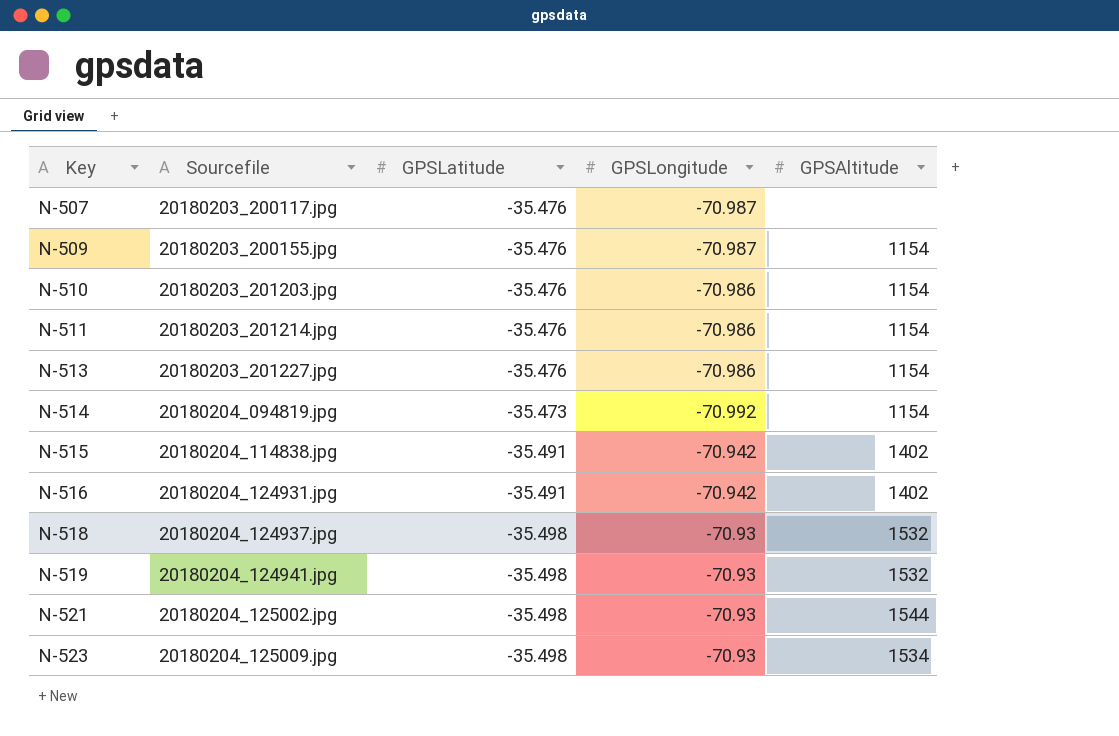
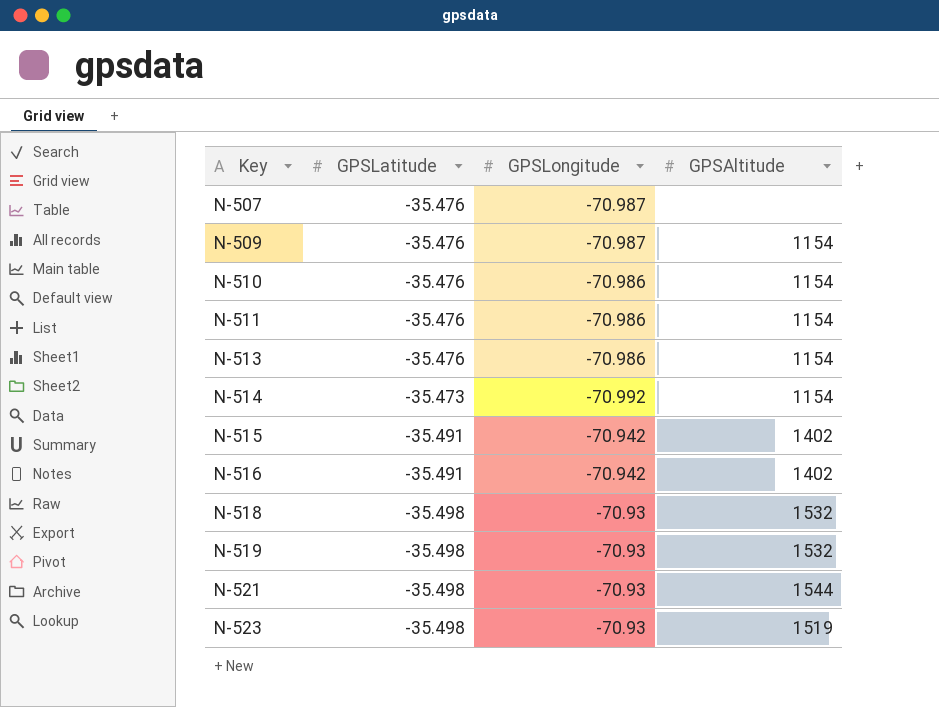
column Sourcefile | position: 2 -> none
N-523 | GPSAltitude: 1534 -> 1519

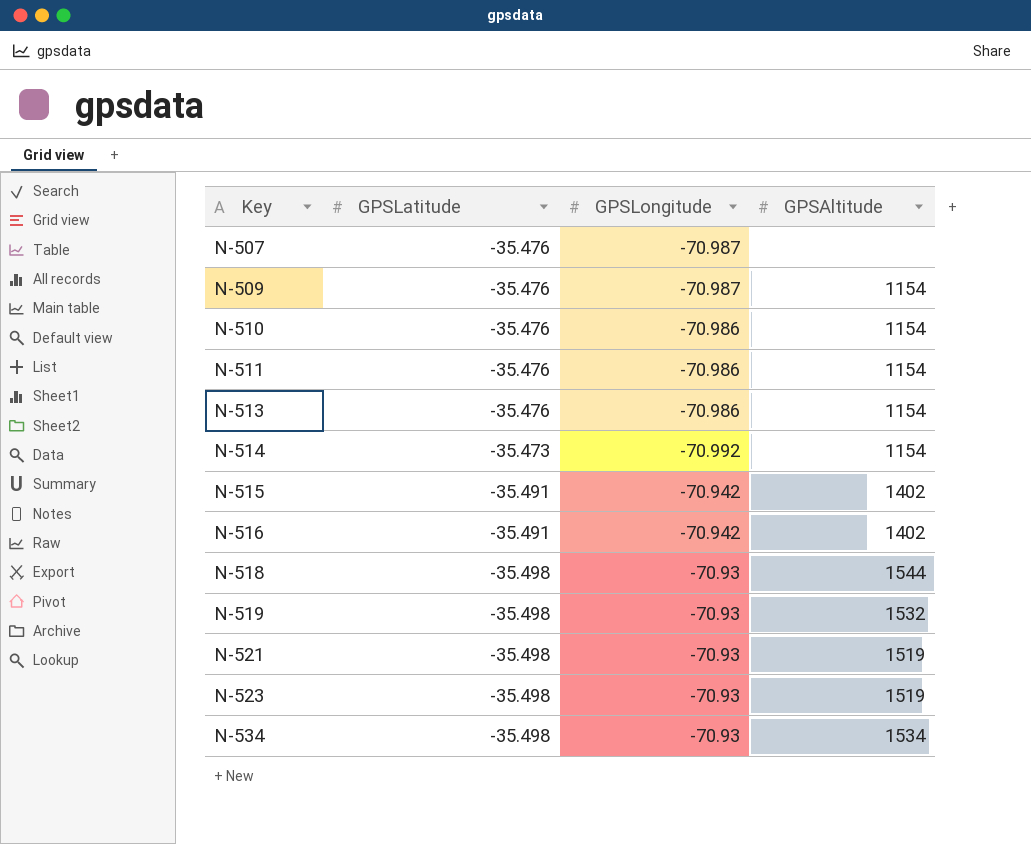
N-518 | GPSAltitude: 1532 -> 1544
N-521 | GPSAltitude: 1544 -> 1519
row N-534: none -> -35.498 | -70.93 | 1534

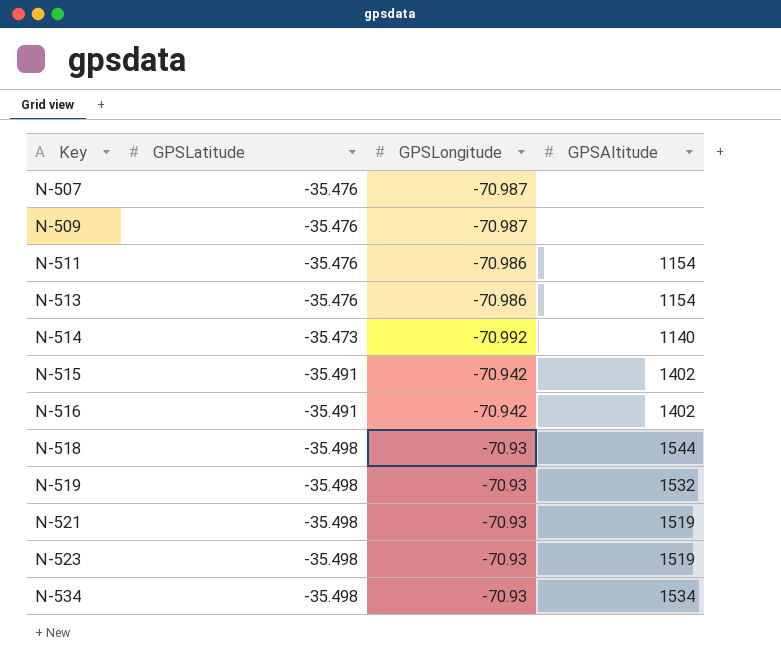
row N-510: -35.476 | -70.986 | 1154 -> none
N-509 | GPSAltitude: 1154 -> none
N-514 | GPSAltitude: 1154 -> 1140

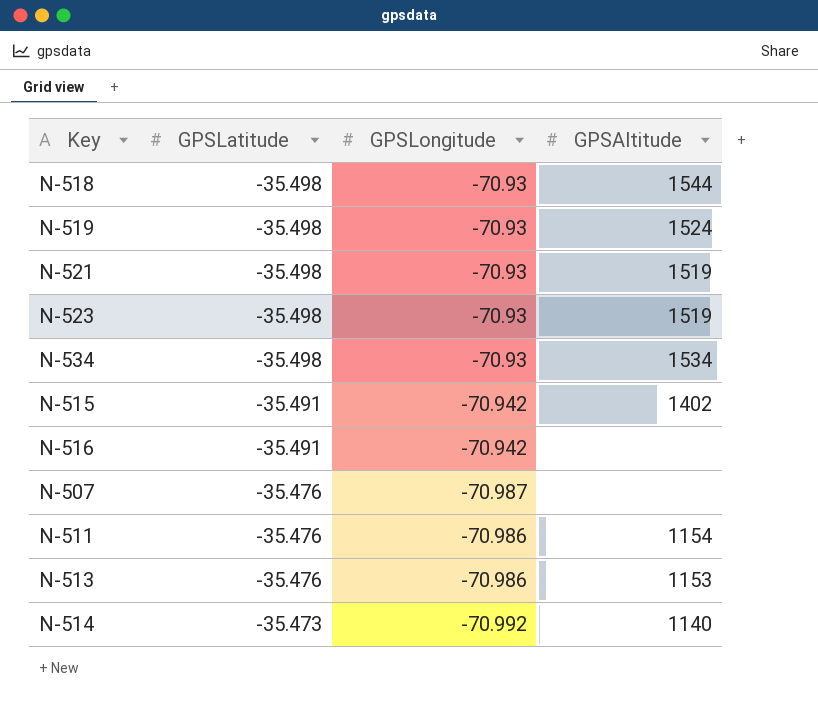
row order: Key ascending -> GPSLatitude ascending
row N-509: -35.476 | -70.987 | none -> none
N-519 | GPSAltitude: 1532 -> 1524
N-516 | GPSAltitude: 1402 -> none
N-513 | GPSAltitude: 1154 -> 1153

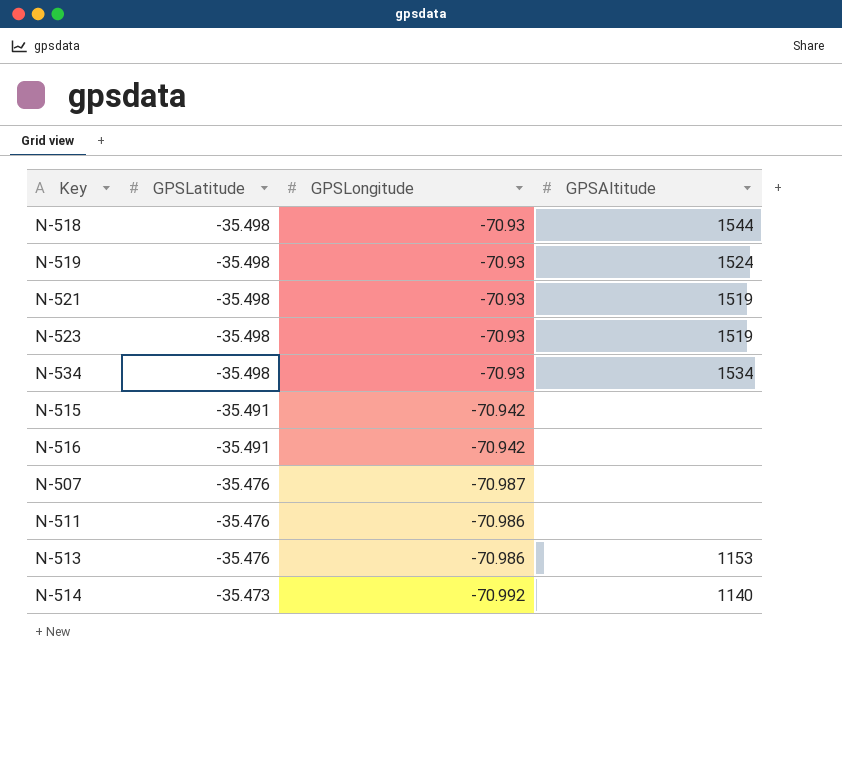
N-515 | GPSAltitude: 1402 -> none
N-511 | GPSAltitude: 1154 -> none

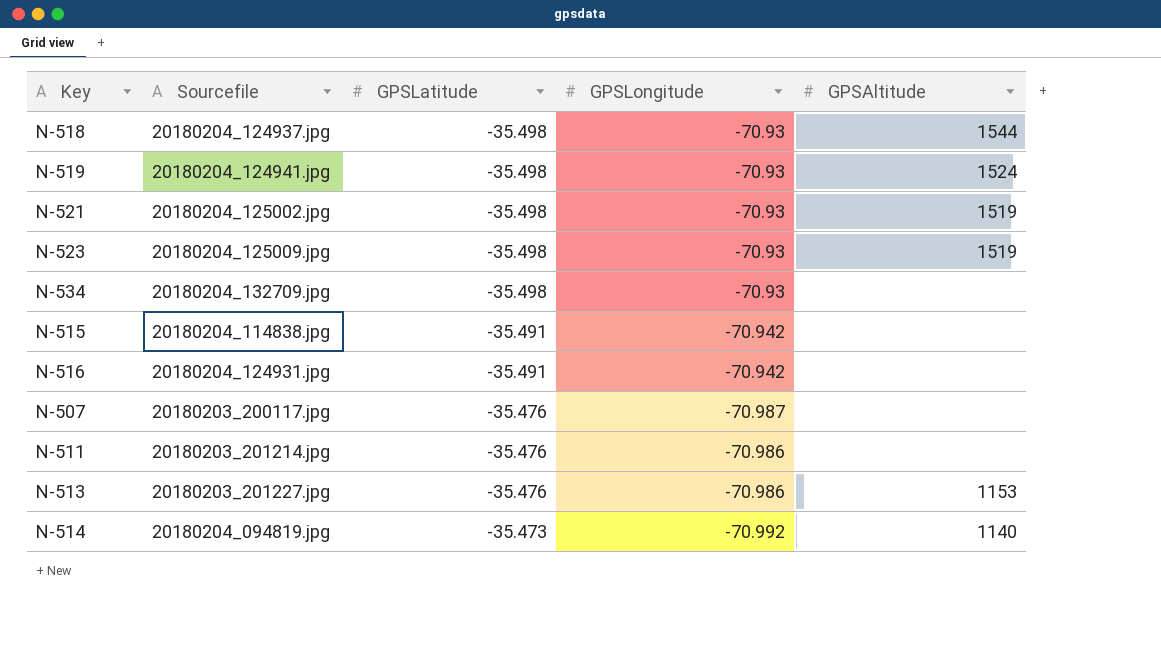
column Sourcefile | position: none -> 2
N-534 | GPSAltitude: 1534 -> none

